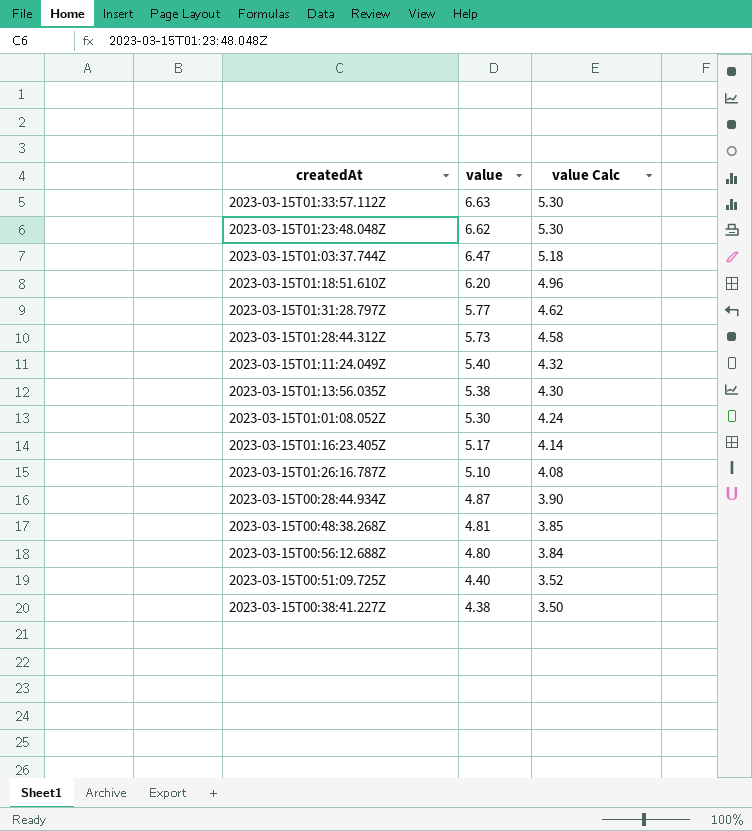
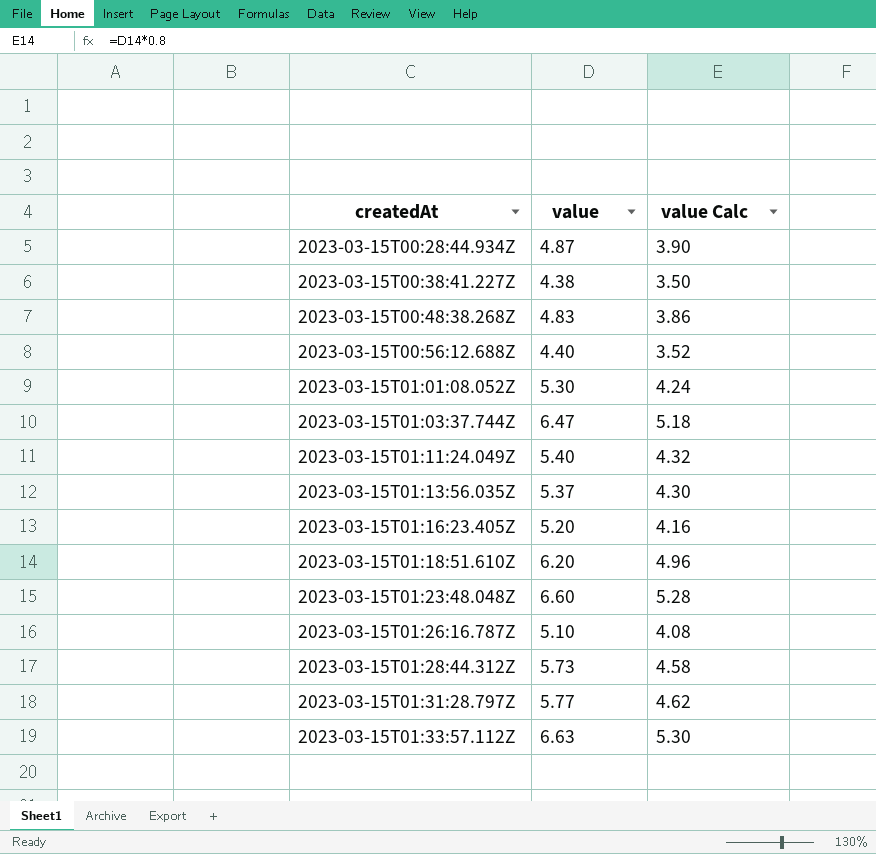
row order: value descending -> createdAt ascending
row 2023-03-15T00:51:09.725Z: 4.40 | 3.52 -> none
2023-03-15T00:48:38.268Z | value: 4.81 -> 4.83
2023-03-15T00:48:38.268Z | value Calc: 3.85 -> 3.86
2023-03-15T00:56:12.688Z | value: 4.80 -> 4.40
2023-03-15T00:56:12.688Z | value Calc: 3.84 -> 3.52
2023-03-15T01:13:56.035Z | value: 5.38 -> 5.37
2023-03-15T01:16:23.405Z | value: 5.17 -> 5.20
2023-03-15T01:16:23.405Z | value Calc: 4.14 -> 4.16
2023-03-15T01:23:48.048Z | value: 6.62 -> 6.60
2023-03-15T01:23:48.048Z | value Calc: 5.30 -> 5.28

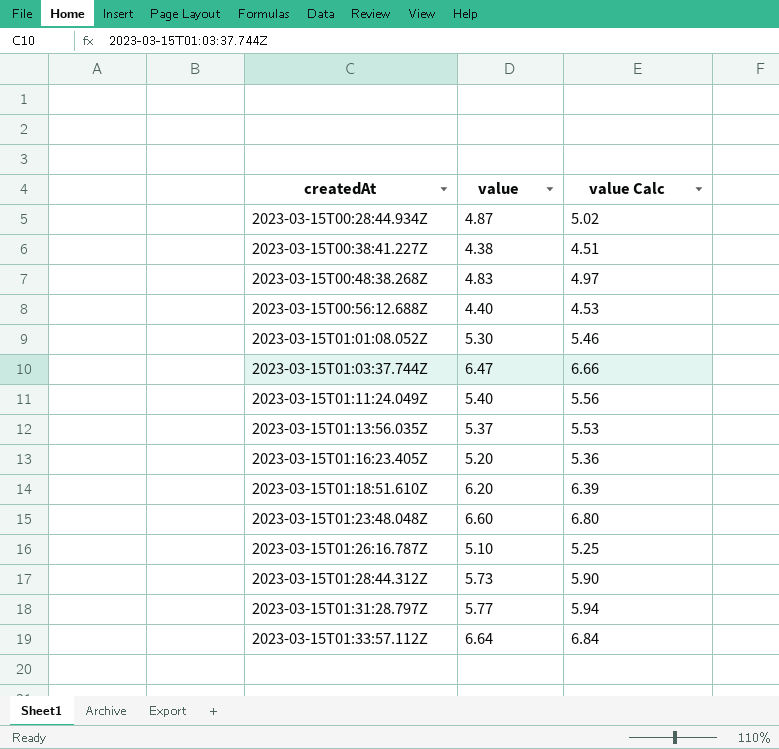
column value Calc | formula: [value] * 0.8 -> [value] * 1.03
2023-03-15T01:33:57.112Z | value: 6.63 -> 6.64

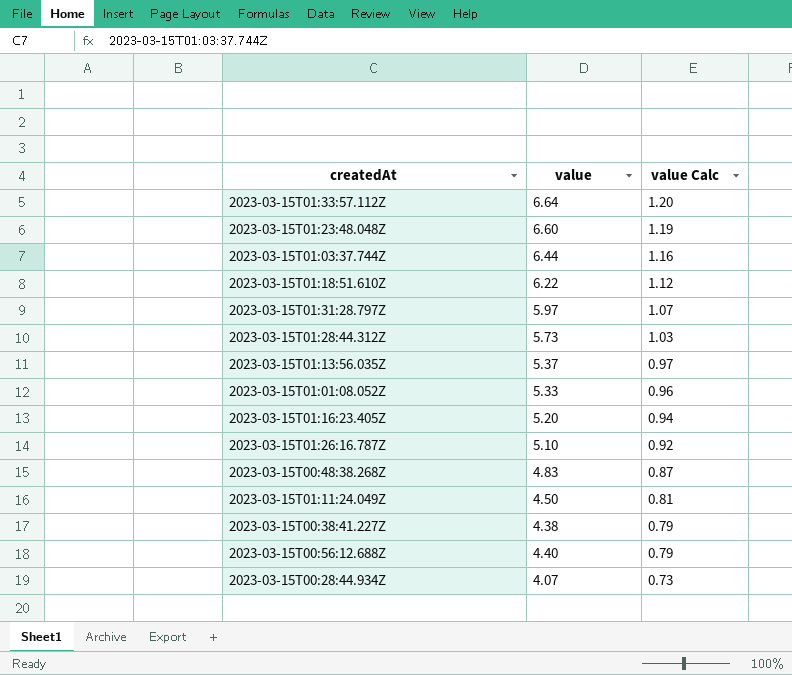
row order: createdAt ascending -> value Calc descending
column value Calc | formula: [value] * 1.03 -> [value] * 0.18
2023-03-15T01:03:37.744Z | value: 6.47 -> 6.44
2023-03-15T01:18:51.610Z | value: 6.20 -> 6.22
2023-03-15T01:31:28.797Z | value: 5.77 -> 5.97
2023-03-15T01:01:08.052Z | value: 5.30 -> 5.33
2023-03-15T01:11:24.049Z | value: 5.40 -> 4.50
2023-03-15T00:28:44.934Z | value: 4.87 -> 4.07

